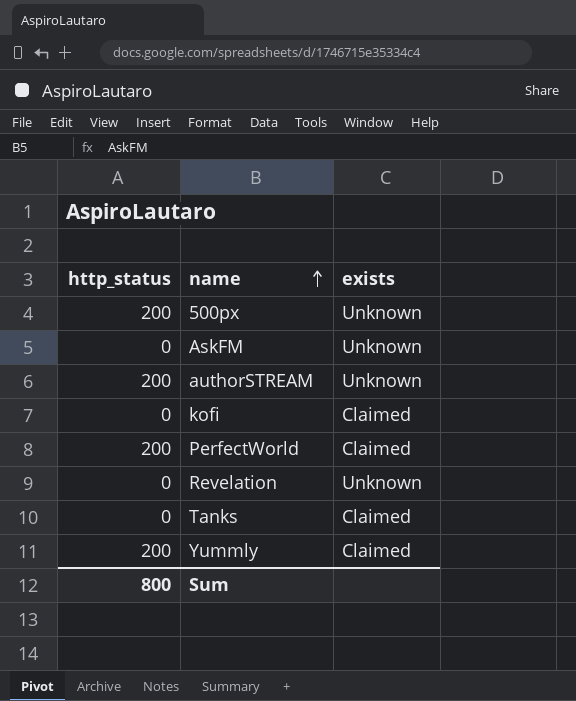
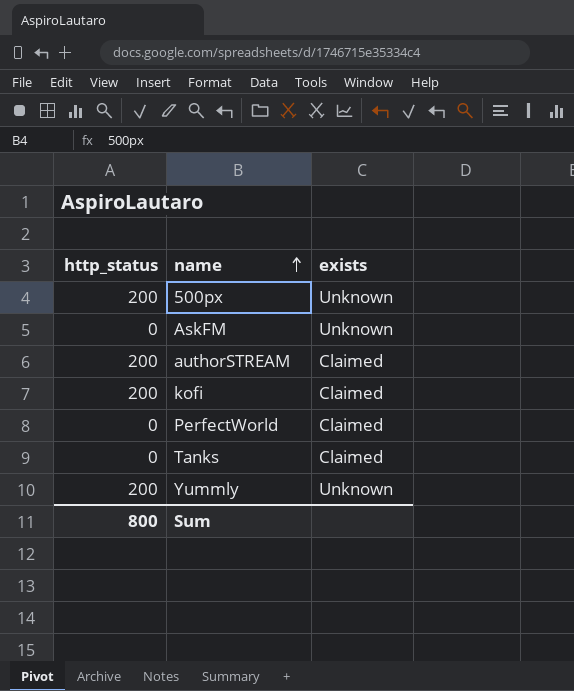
row Revelation: 0 | Unknown -> none
authorSTREAM | exists: Unknown -> Claimed
kofi | http_status: 0 -> 200
PerfectWorld | http_status: 200 -> 0
Yummly | exists: Claimed -> Unknown

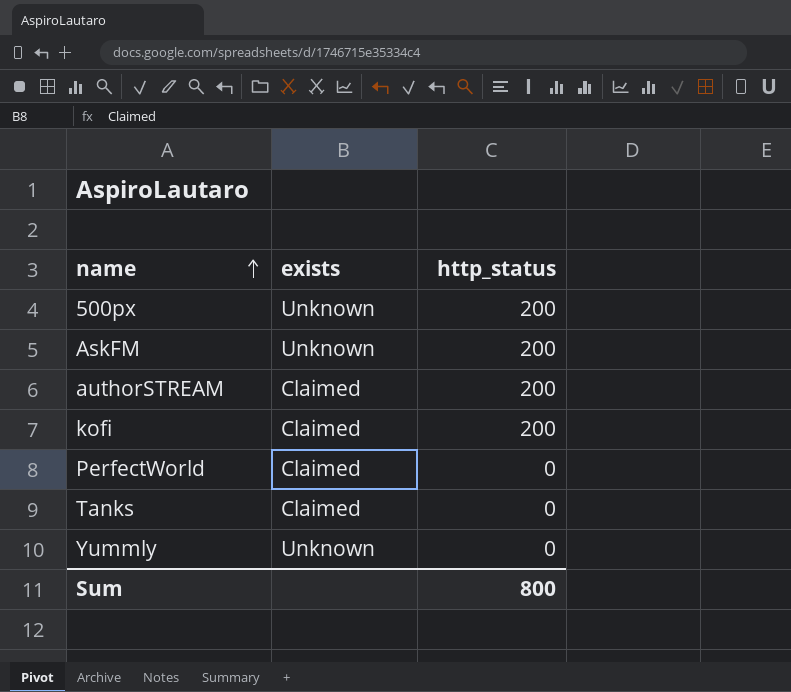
column http_status | position: 1 -> 3
AskFM | http_status: 0 -> 200
Yummly | http_status: 200 -> 0

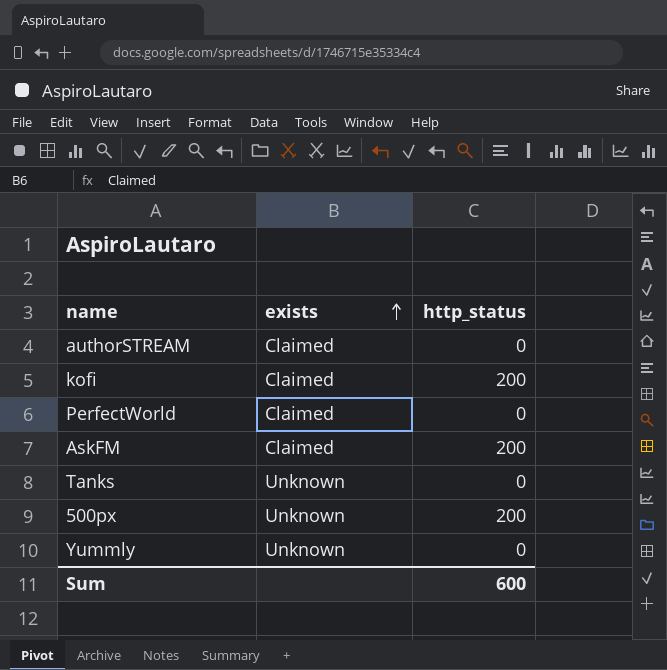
row order: name ascending -> exists ascending
authorSTREAM | http_status: 200 -> 0
AskFM | exists: Unknown -> Claimed
Tanks | exists: Claimed -> Unknown
Sum | http_status: 800 -> 600

